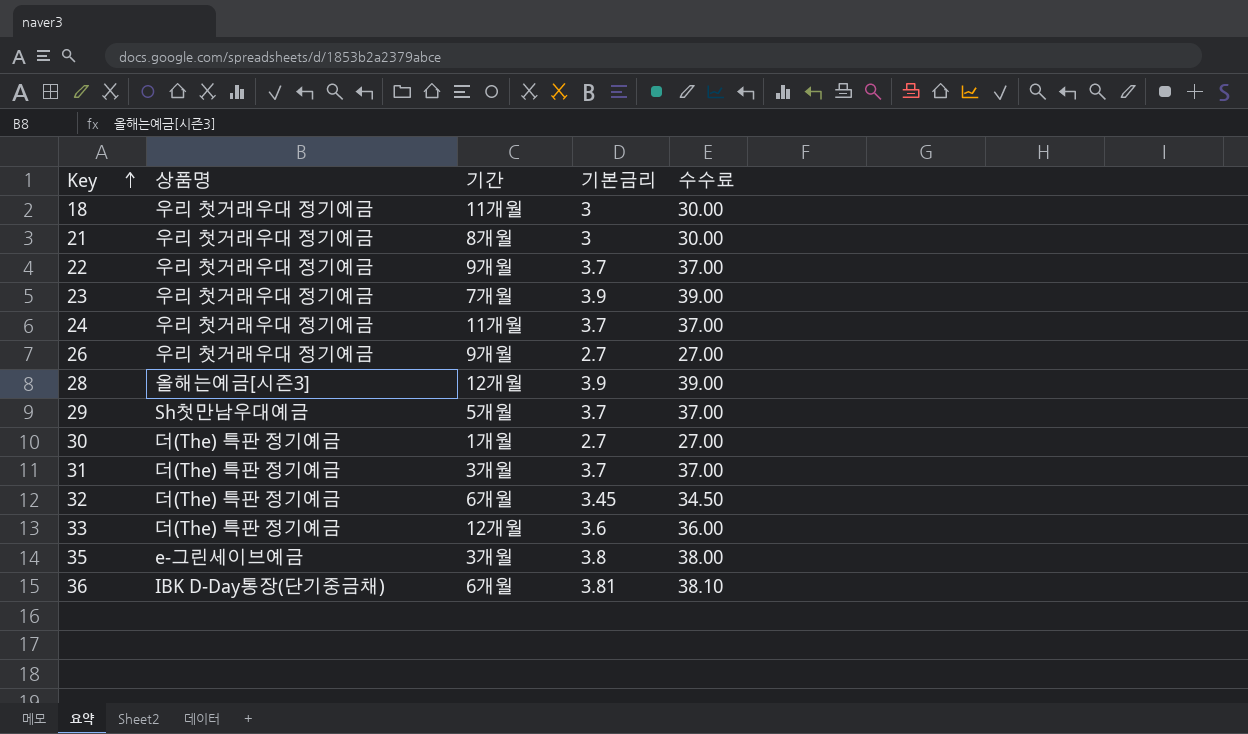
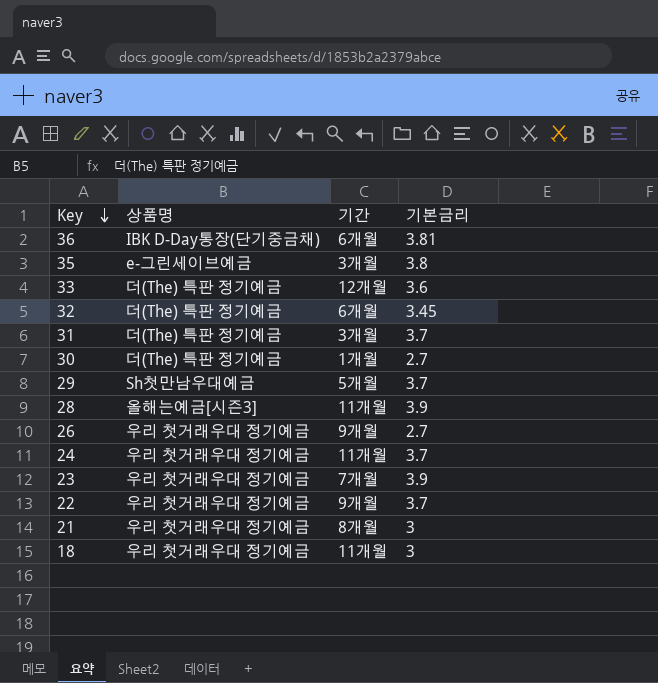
row order: Key ascending -> Key descending
column 수수료 | formula: [기본금리] * 10 -> none
28 | 기간: 12개월 -> 11개월

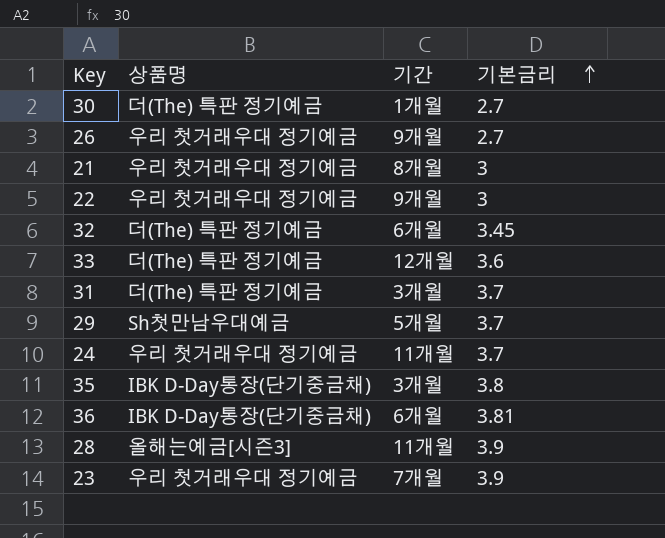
row order: Key descending -> 기본금리 ascending
row 18: 우리 첫거래우대 정기예금 | 11개월 | 3 -> none
22 | 기본금리: 3.7 -> 3
35 | 상품명: e-그린세이브예금 -> IBK D-Day통장(단기중금채)

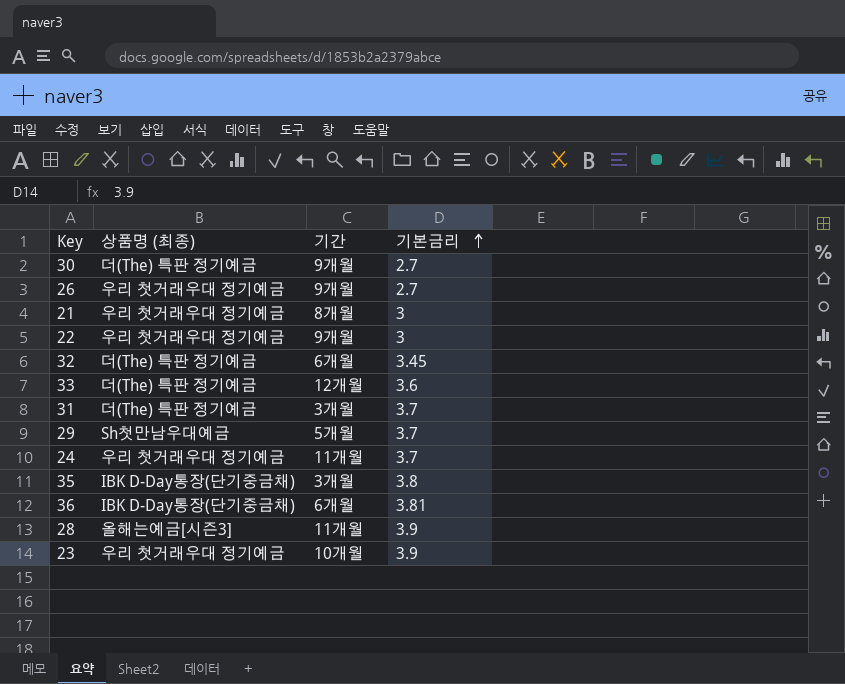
column name: 상품명 -> 상품명 (최종)
30 | 기간: 1개월 -> 9개월
23 | 기간: 7개월 -> 10개월

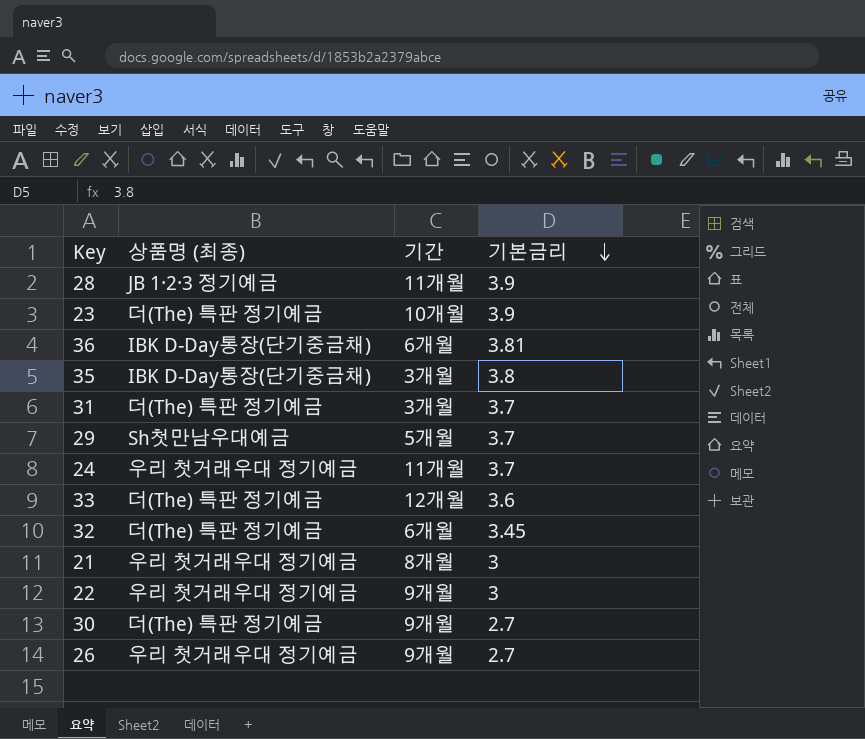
row order: 기본금리 ascending -> 기본금리 descending
28 | 상품명 (최종): 올해는예금[시즌3] -> JB 1·2·3 정기예금
23 | 상품명 (최종): 우리 첫거래우대 정기예금 -> 더(The) 특판 정기예금

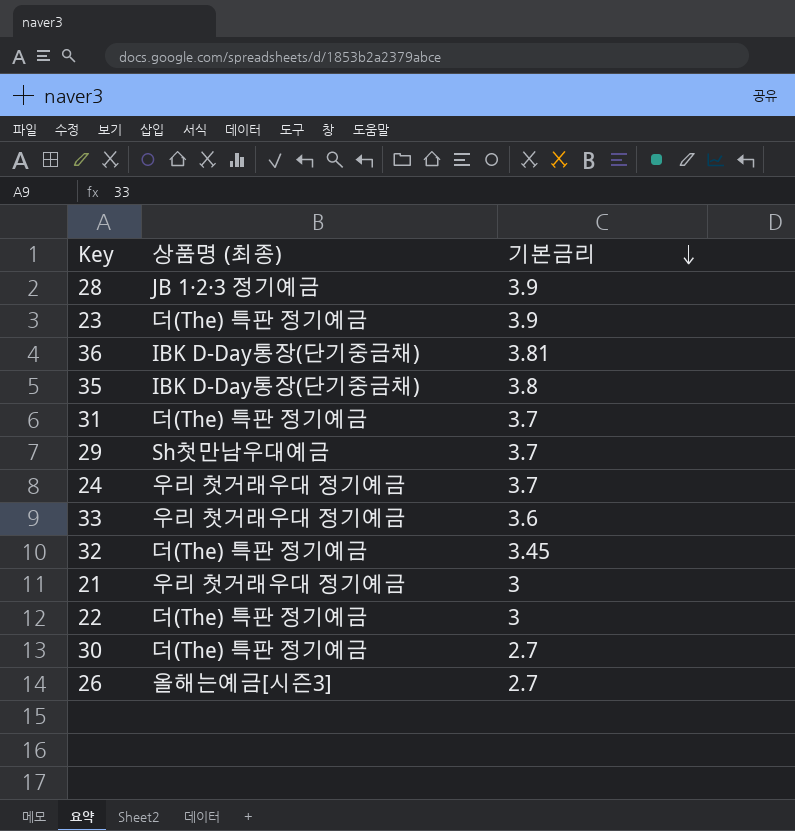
column 기간 | position: 3 -> none
33 | 상품명 (최종): 더(The) 특판 정기예금 -> 우리 첫거래우대 정기예금
22 | 상품명 (최종): 우리 첫거래우대 정기예금 -> 더(The) 특판 정기예금
26 | 상품명 (최종): 우리 첫거래우대 정기예금 -> 올해는예금[시즌3]

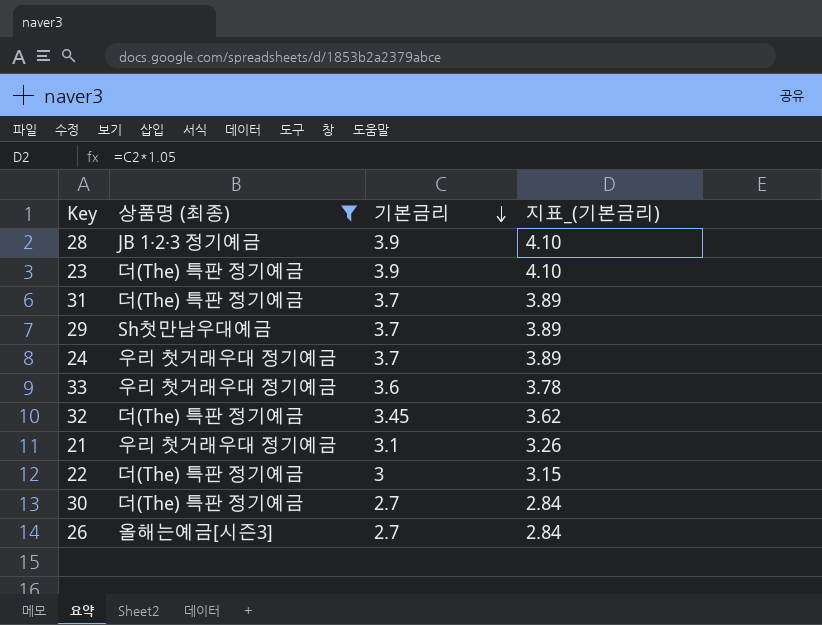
filter: none -> 상품명 (최종) != IBK D-Day통장(단기중금채)
column 지표_(기본금리) | formula: none -> [기본금리] * 1.05
21 | 기본금리: 3 -> 3.1

